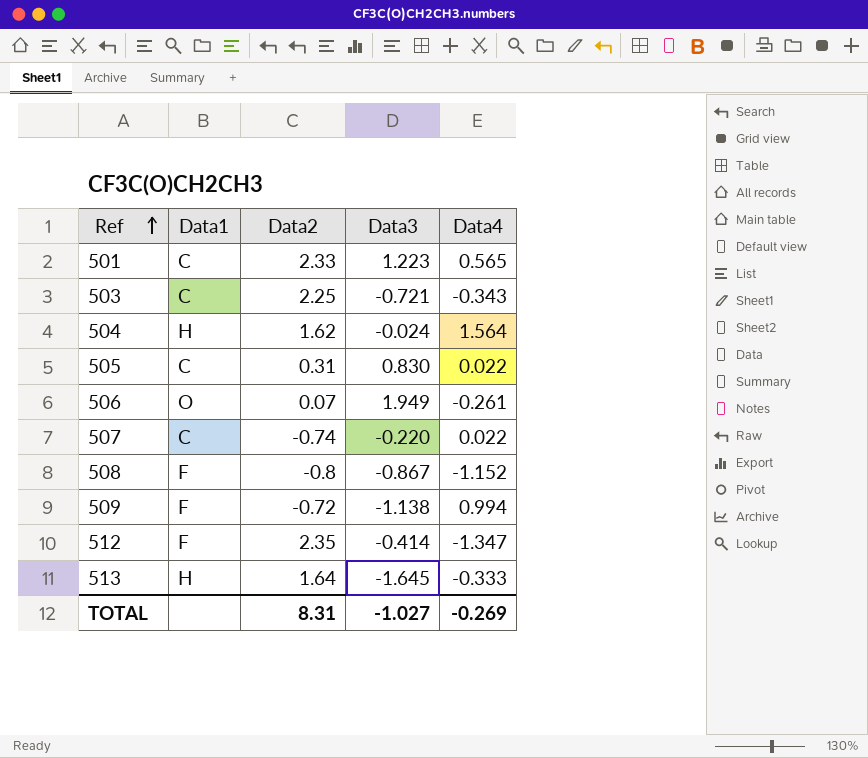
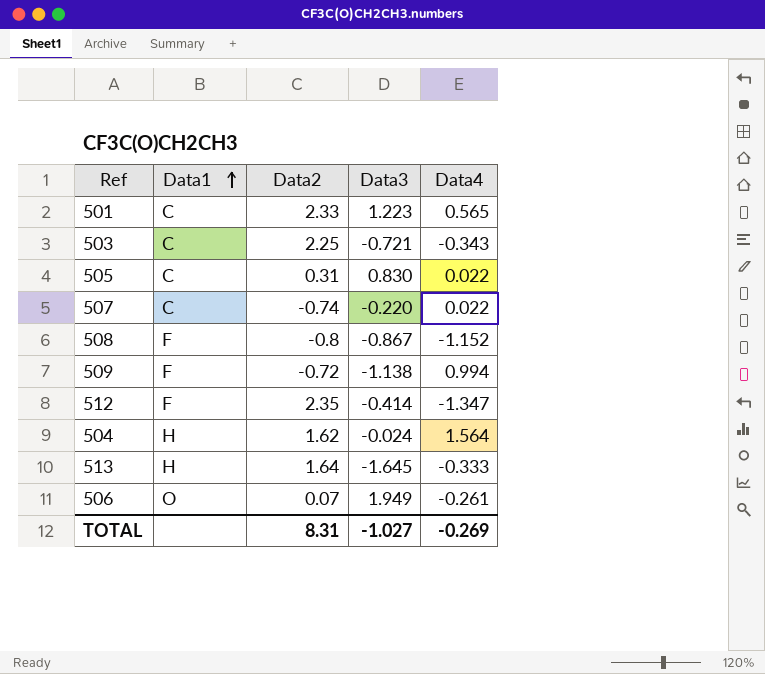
row order: Ref ascending -> Data1 ascending

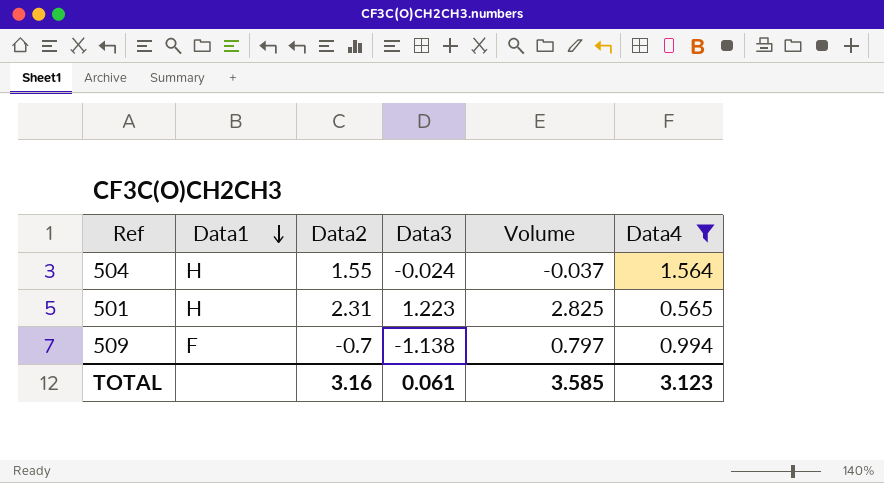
filter: none -> Data4 >= 0.565
row order: Data1 ascending -> Data1 descending
column Volume | formula: none -> [Data2] * [Data3]
504 | Data2: 1.62 -> 1.55
501 | Data1: C -> H
501 | Data2: 2.33 -> 2.31
509 | Data2: -0.72 -> -0.7
TOTAL | Data2: 8.31 -> 3.16
TOTAL | Data3: -1.027 -> 0.061
TOTAL | Data4: -0.269 -> 3.123

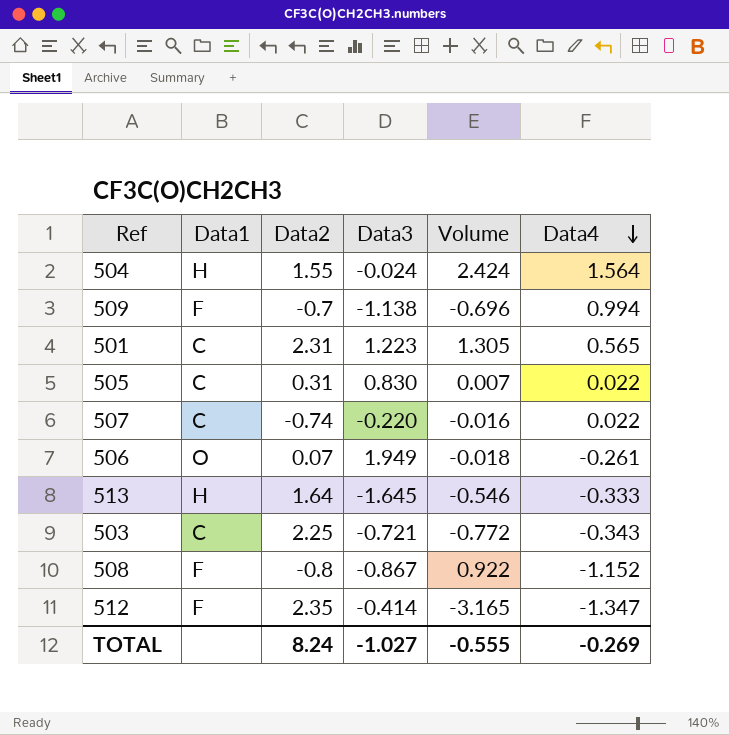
filter: Data4 >= 0.565 -> none
row order: Data1 descending -> Data4 descending
column Volume | formula: [Data2] * [Data3] -> [Data2] * [Data4]
501 | Data1: H -> C
TOTAL | Data2: 3.16 -> 8.24
TOTAL | Data3: 0.061 -> -1.027
TOTAL | Volume: 3.585 -> -0.555
TOTAL | Data4: 3.123 -> -0.269

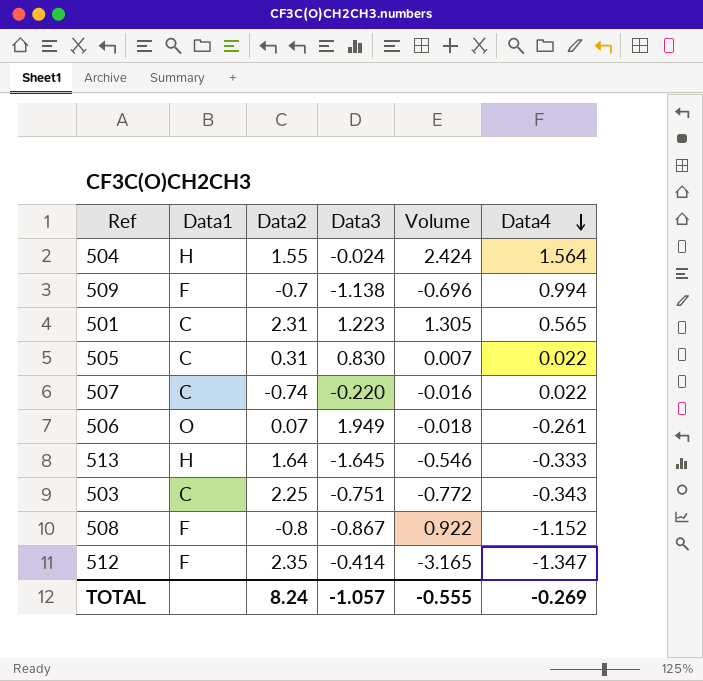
503 | Data3: -0.721 -> -0.751
TOTAL | Data3: -1.027 -> -1.057

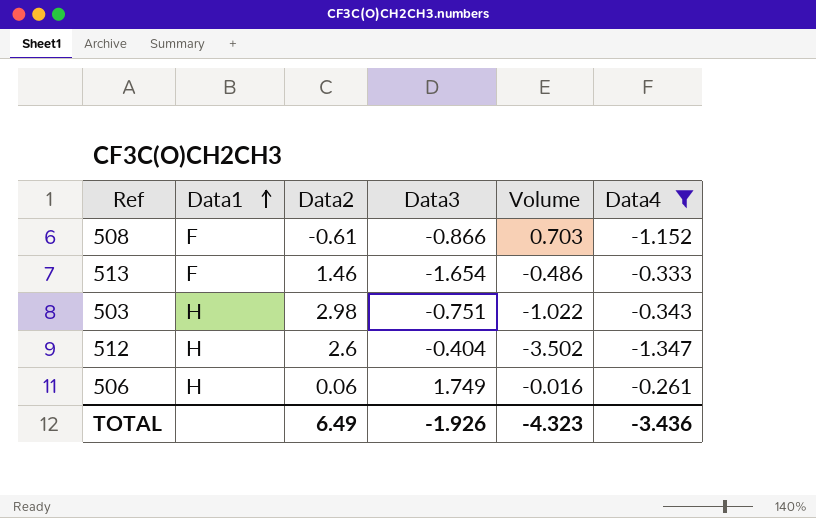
filter: none -> Data4 <= -0.261
row order: Data4 descending -> Data1 ascending
508 | Data2: -0.8 -> -0.61
508 | Data3: -0.867 -> -0.866
508 | Volume: 0.922 -> 0.703
513 | Data1: H -> F
513 | Data2: 1.64 -> 1.46
513 | Data3: -1.645 -> -1.654
513 | Volume: -0.546 -> -0.486
503 | Data1: C -> H
503 | Data2: 2.25 -> 2.98
503 | Volume: -0.772 -> -1.022
512 | Data1: F -> H
512 | Data2: 2.35 -> 2.6
512 | Data3: -0.414 -> -0.404
512 | Volume: -3.165 -> -3.502
506 | Data1: O -> H
506 | Data2: 0.07 -> 0.06
506 | Data3: 1.949 -> 1.749
506 | Volume: -0.018 -> -0.016
TOTAL | Data2: 8.24 -> 6.49
TOTAL | Data3: -1.057 -> -1.926
TOTAL | Volume: -0.555 -> -4.323
TOTAL | Data4: -0.269 -> -3.436

